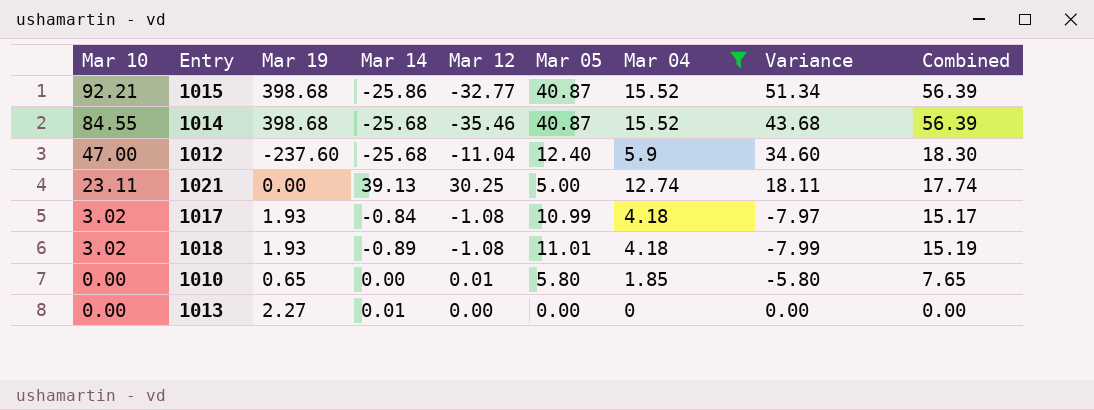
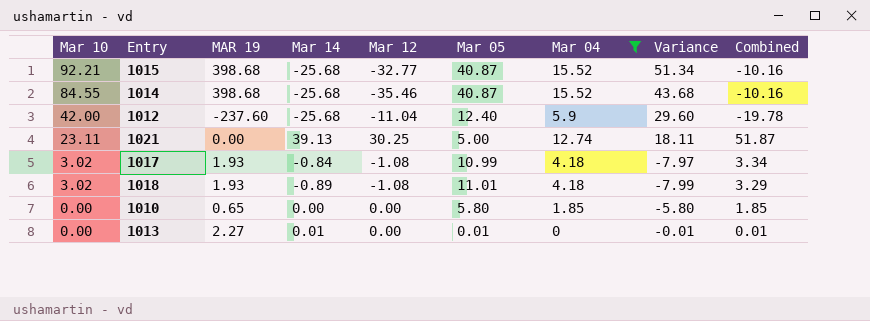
column name: Mar 19 -> MAR 19
column Combined | formula: [Mar 05] + [Mar 04] -> [Mar 14] + [Mar 04]
1015 | Mar 14: -25.86 -> -25.68
1012 | Mar 10: 47.00 -> 42.00
1012 | Variance: 34.60 -> 29.60
1010 | Mar 12: 0.01 -> 0.00
1013 | Mar 05: 0.00 -> 0.01
1013 | Variance: 0.00 -> -0.01

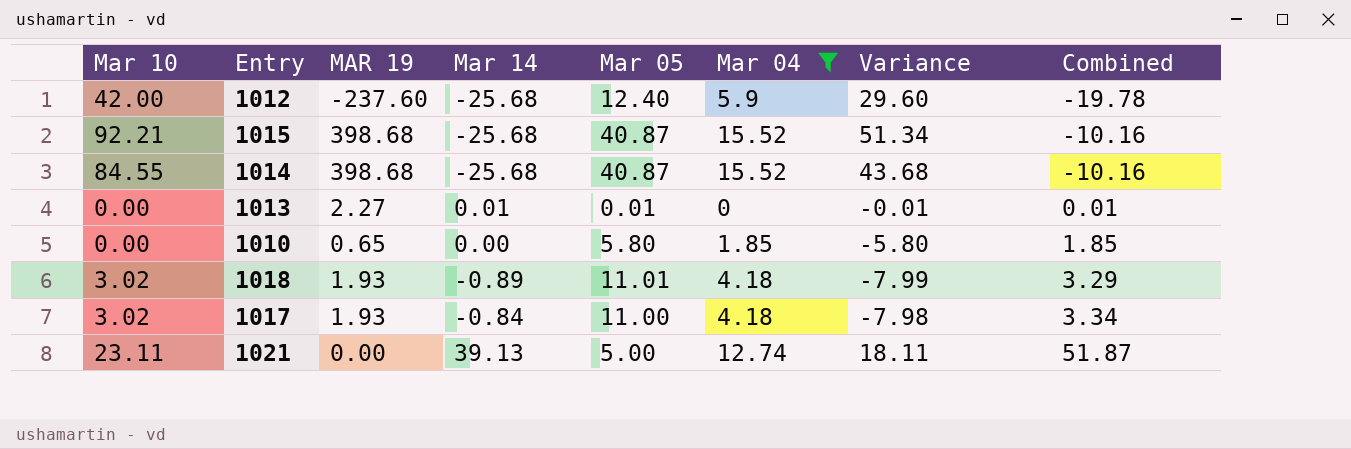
row order: Mar 10 descending -> Combined ascending
column Mar 12 | position: 5 -> none
1017 | Mar 05: 10.99 -> 11.00
1017 | Variance: -7.97 -> -7.98

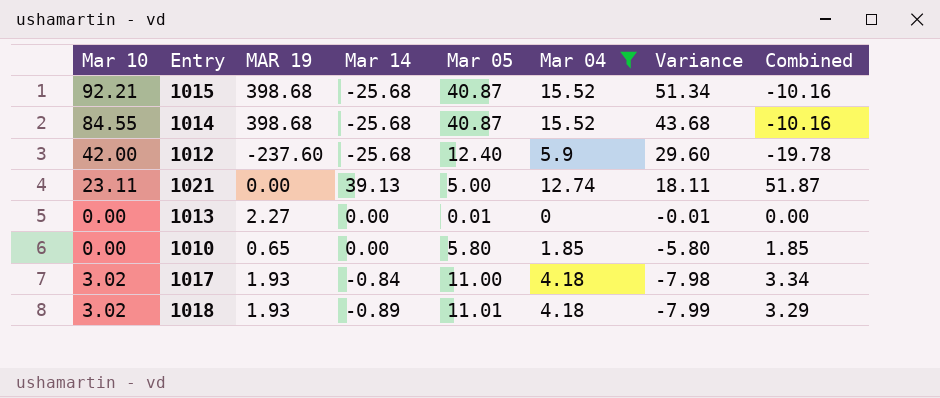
row order: Combined ascending -> Variance descending
1013 | Mar 14: 0.01 -> 0.00
1013 | Combined: 0.01 -> 0.00

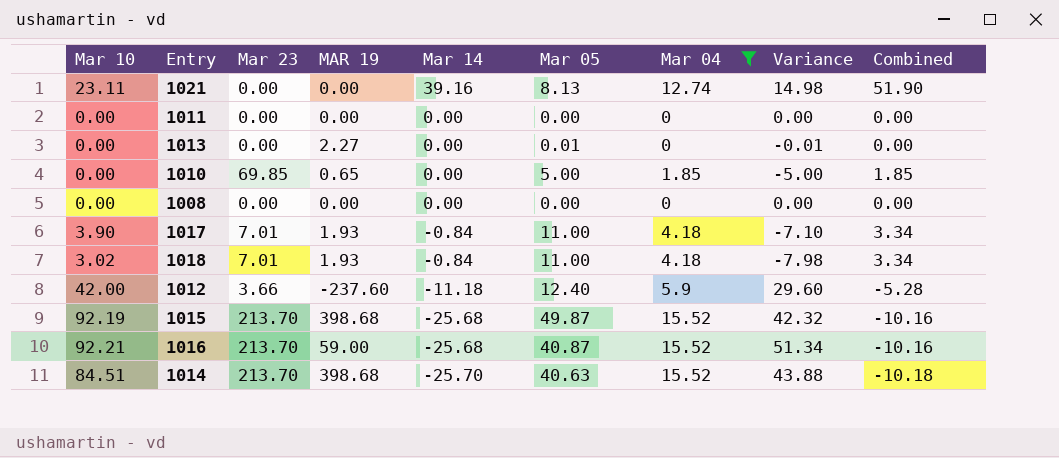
row order: Variance descending -> Mar 14 descending
column Mar 23 | position: none -> 3
1021 | Mar 14: 39.13 -> 39.16
1021 | Mar 05: 5.00 -> 8.13
1021 | Variance: 18.11 -> 14.98
1021 | Combined: 51.87 -> 51.90
row 1011: none -> 0.00 | 0.00 | 0.00 | 0.00 | 0.00 | 0 | 0.00 | 0.00
1010 | Mar 05: 5.80 -> 5.00
1010 | Variance: -5.80 -> -5.00
row 1008: none -> 0.00 | 0.00 | 0.00 | 0.00 | 0.00 | 0 | 0.00 | 0.00
1017 | Mar 10: 3.02 -> 3.90
1017 | Variance: -7.98 -> -7.10
1018 | Mar 14: -0.89 -> -0.84
1018 | Mar 05: 11.01 -> 11.00
1018 | Variance: -7.99 -> -7.98
1018 | Combined: 3.29 -> 3.34
1012 | Mar 14: -25.68 -> -11.18
1012 | Combined: -19.78 -> -5.28
1015 | Mar 10: 92.21 -> 92.19
1015 | Mar 05: 40.87 -> 49.87
1015 | Variance: 51.34 -> 42.32
row 1016: none -> 92.21 | 213.70 | 59.00 | -25.68 | 40.87 | 15.52 | 51.34 | -10.16
1014 | Mar 10: 84.55 -> 84.51
1014 | Mar 14: -25.68 -> -25.70
1014 | Mar 05: 40.87 -> 40.63
1014 | Variance: 43.68 -> 43.88
1014 | Combined: -10.16 -> -10.18

